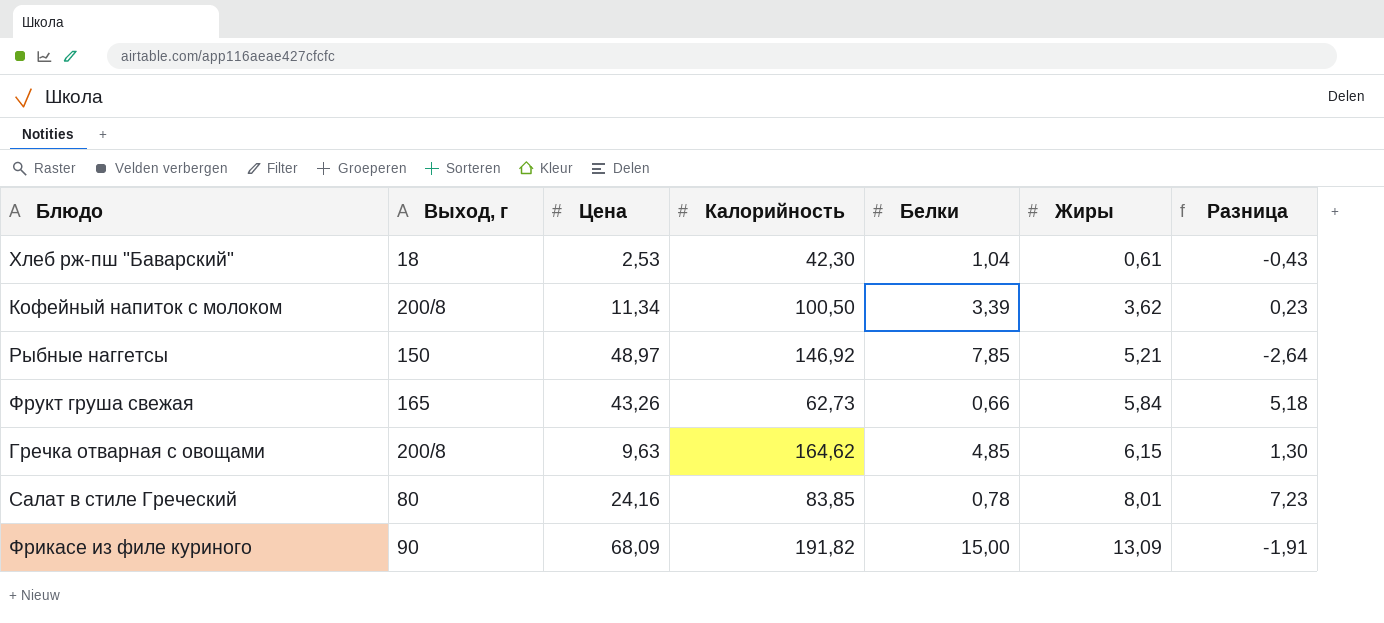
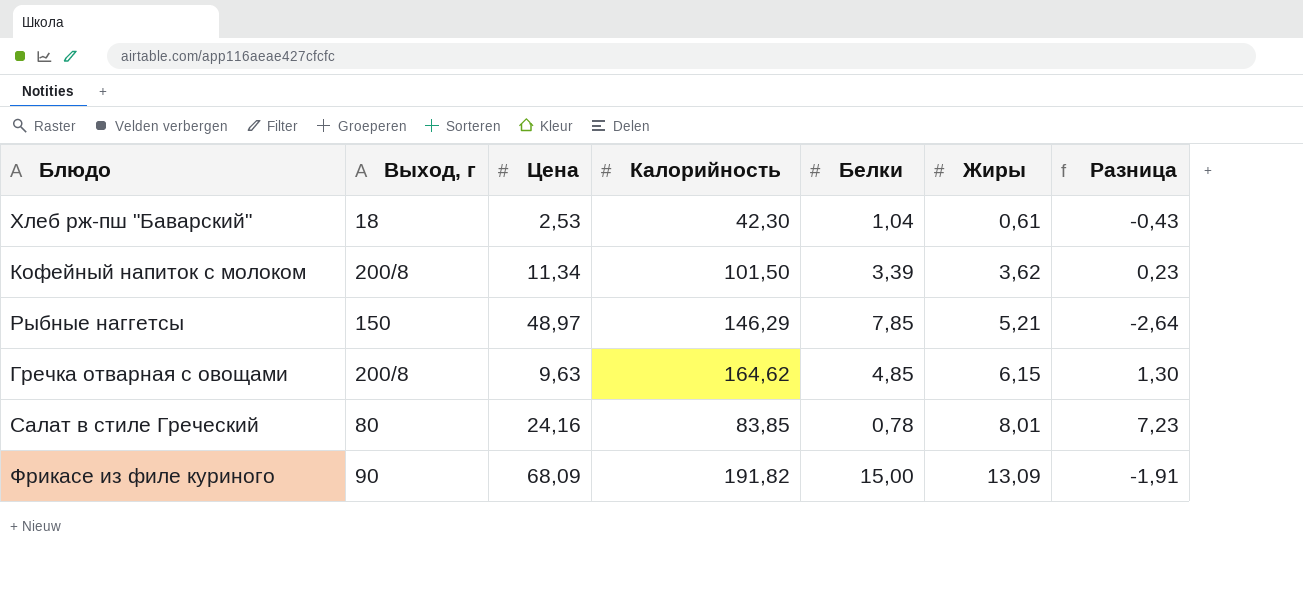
row Фрукт груша свежая: 165 | 43,26 | 62,73 | 0,66 | 5,84 | 5,18 -> none
Кофейный напиток с молоком | Калорийность: 100,50 -> 101,50
Рыбные наггетсы | Калорийность: 146,92 -> 146,29

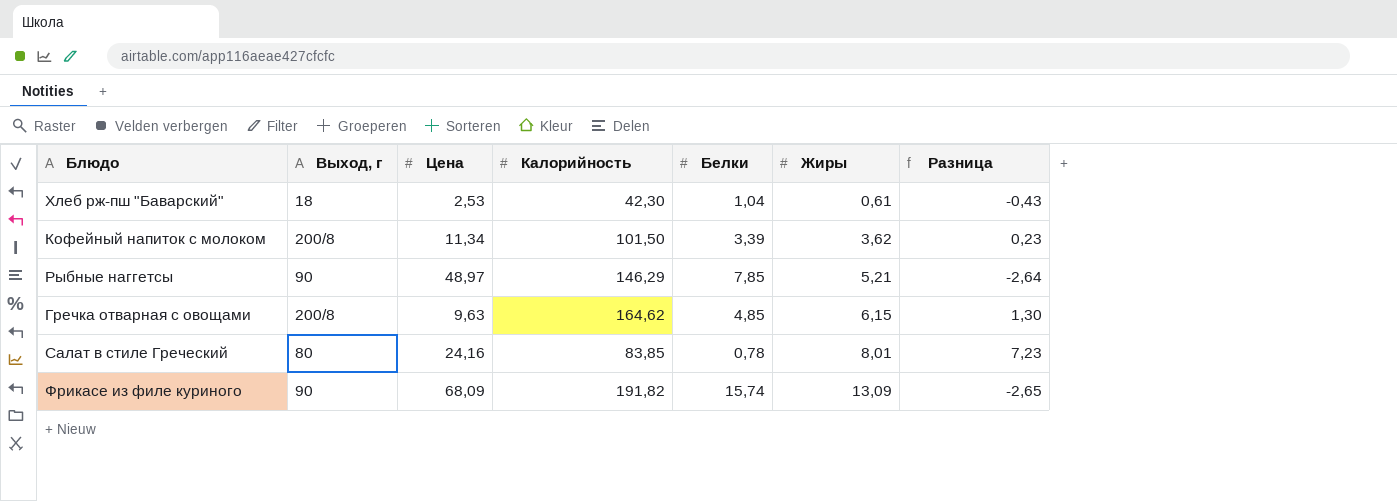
Рыбные наггетсы | Выход, г: 150 -> 90
Фрикасе из филе куриного | Белки: 15,00 -> 15,74
Фрикасе из филе куриного | Разница: -1,91 -> -2,65

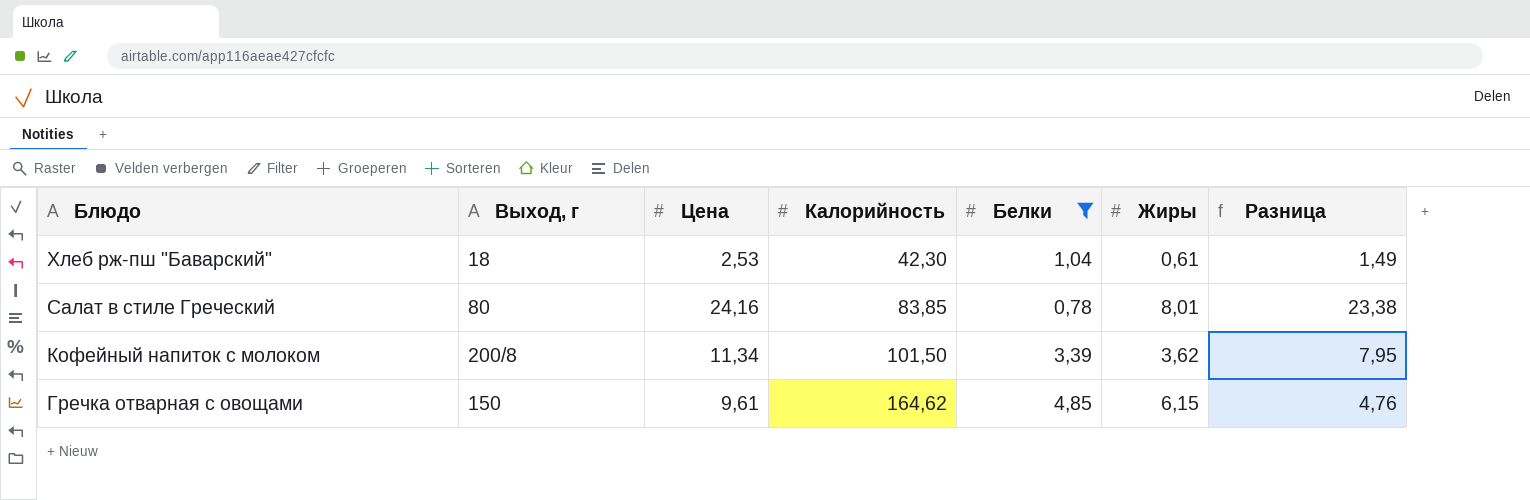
filter: none -> Белки <= 4,85
row order: Жиры ascending -> Блюдо descending
column Разница | formula: [Жиры] - [Белки] -> [Цена] - [Белки]
Гречка отварная с овощами | Выход, г: 200/8 -> 150
Гречка отварная с овощами | Цена: 9,63 -> 9,61

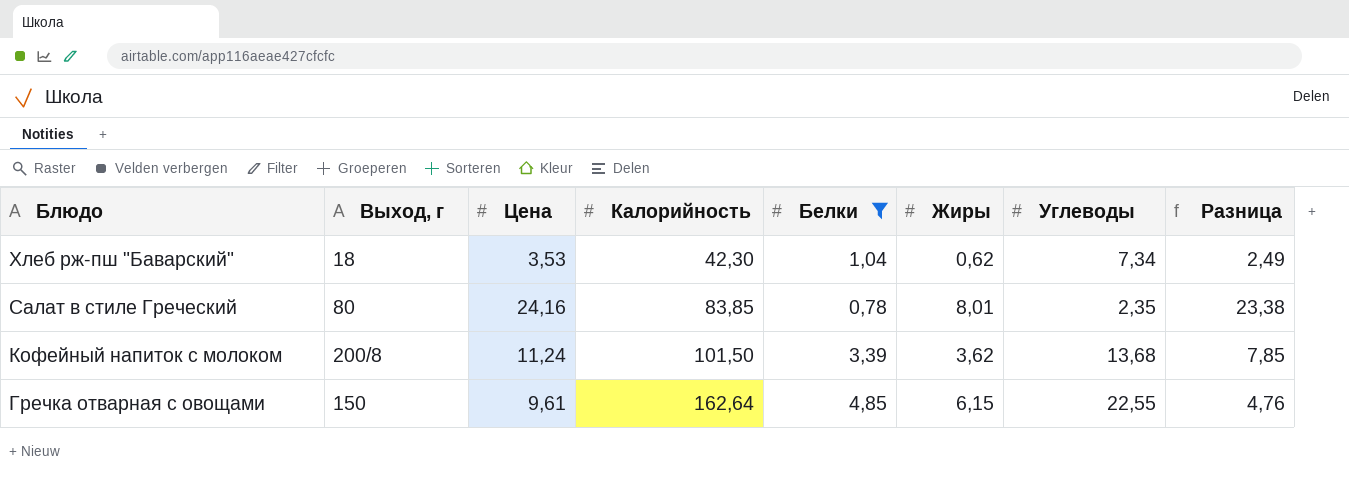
column Углеводы | position: none -> 7
Хлеб рж-пш "Баварский" | Цена: 2,53 -> 3,53
Хлеб рж-пш "Баварский" | Жиры: 0,61 -> 0,62
Хлеб рж-пш "Баварский" | Разница: 1,49 -> 2,49
Кофейный напиток с молоком | Цена: 11,34 -> 11,24
Кофейный напиток с молоком | Разница: 7,95 -> 7,85
Гречка отварная с овощами | Калорийность: 164,62 -> 162,64

